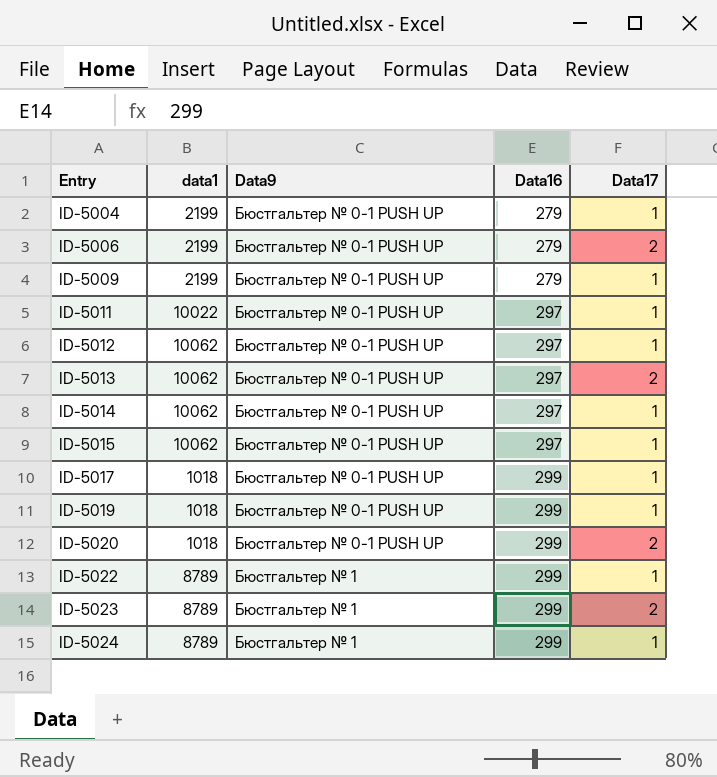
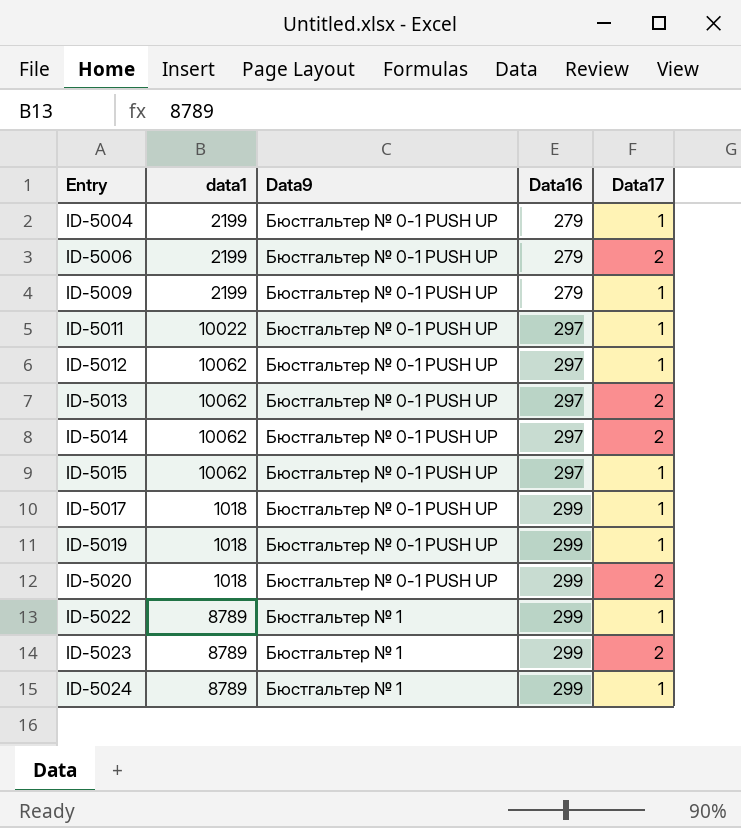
ID-5014 | Data17: 1 -> 2

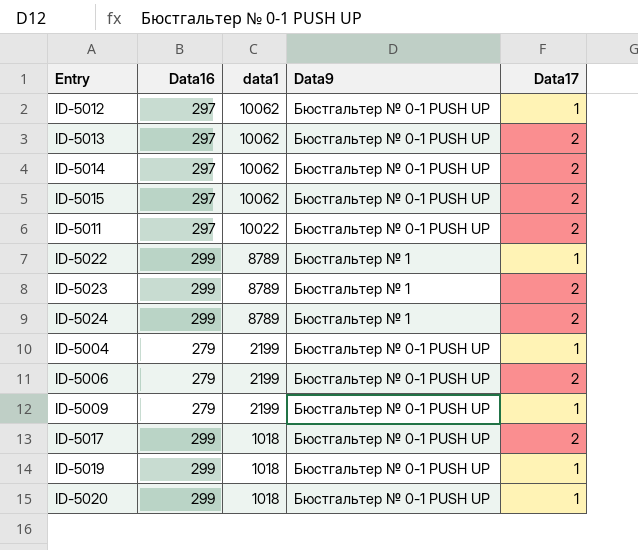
row order: Entry ascending -> data1 descending
column Data16 | position: 4 -> 2
ID-5015 | Data17: 1 -> 2
ID-5011 | Data17: 1 -> 2
ID-5024 | Data17: 1 -> 2
ID-5017 | Data17: 1 -> 2
ID-5020 | Data17: 2 -> 1

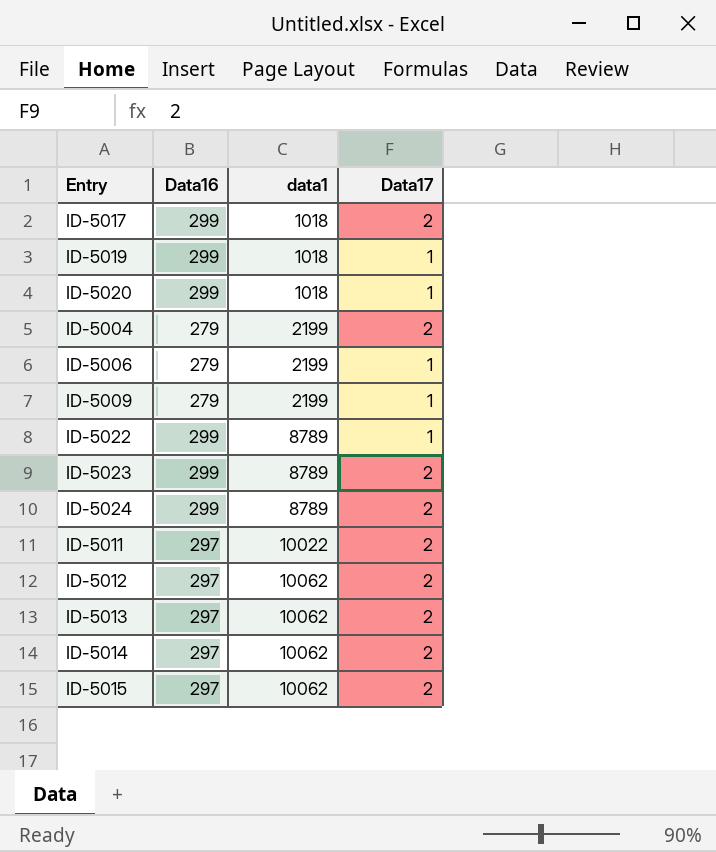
row order: data1 descending -> data1 ascending
column Data9 | position: 4 -> none
ID-5004 | Data17: 1 -> 2
ID-5006 | Data17: 2 -> 1
ID-5012 | Data17: 1 -> 2

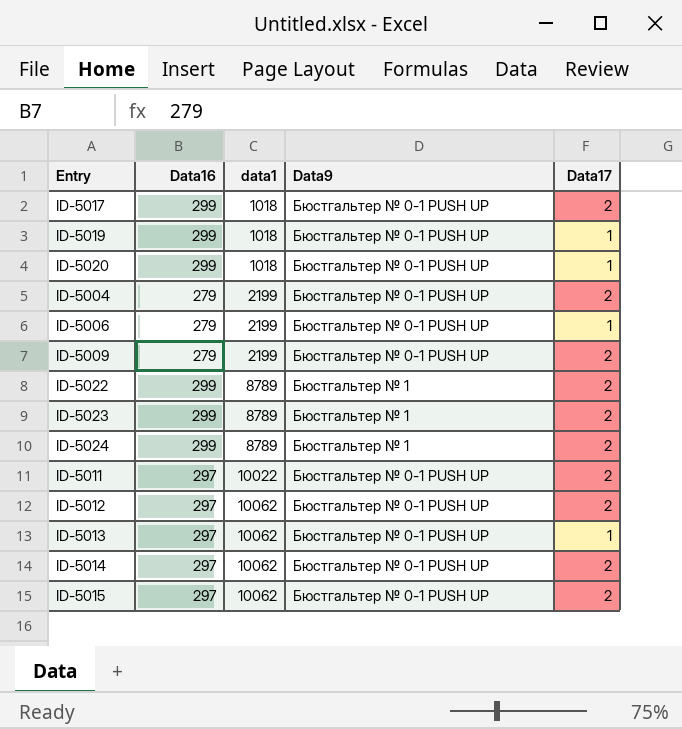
column Data9 | position: none -> 4
ID-5009 | Data17: 1 -> 2
ID-5022 | Data17: 1 -> 2
ID-5013 | Data17: 2 -> 1

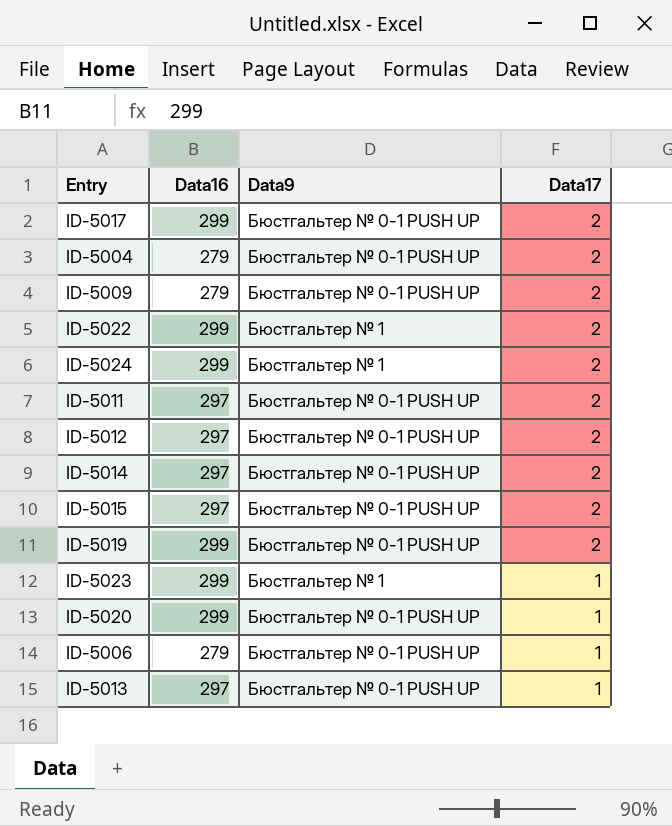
row order: data1 ascending -> Data17 descending
column data1 | position: 3 -> none
ID-5019 | Data17: 1 -> 2
ID-5023 | Data17: 2 -> 1

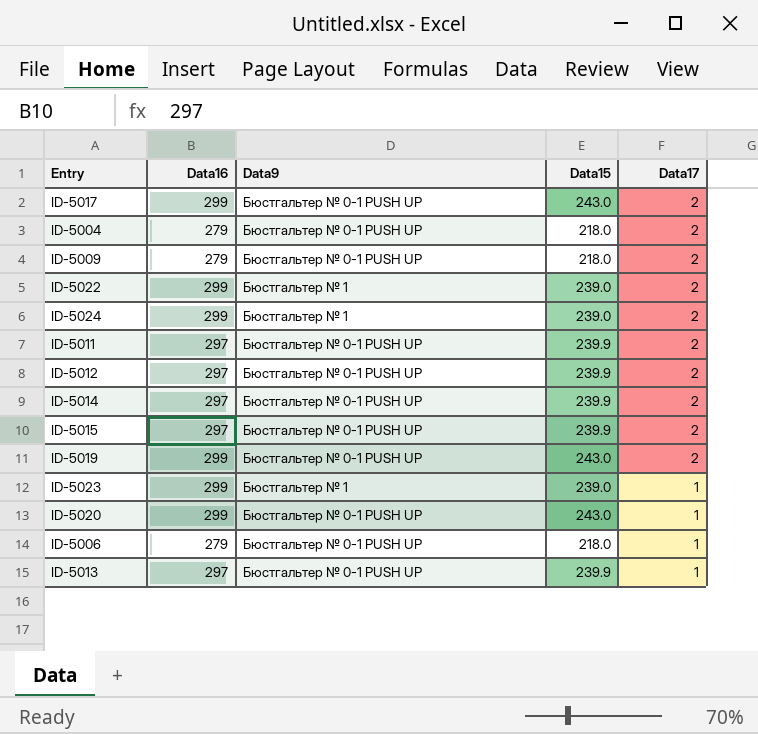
column Data15 | position: none -> 4

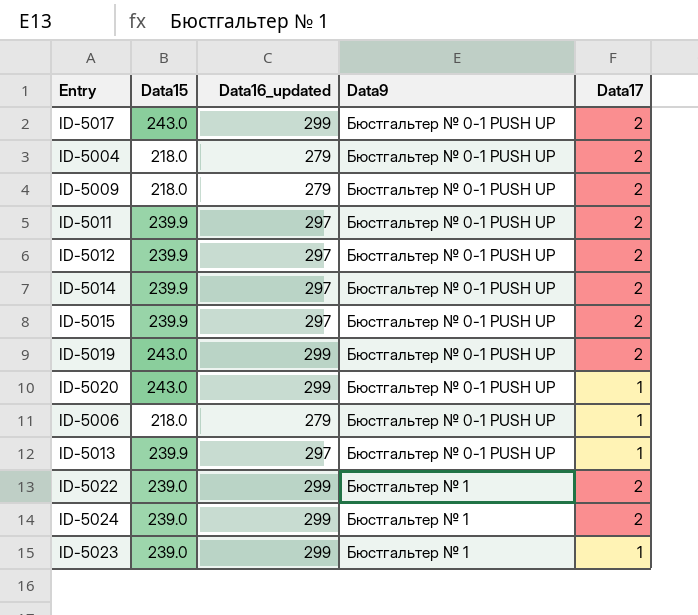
row order: Data17 descending -> Data9 ascending
column Data15 | position: 4 -> 2
column name: Data16 -> Data16_updated

